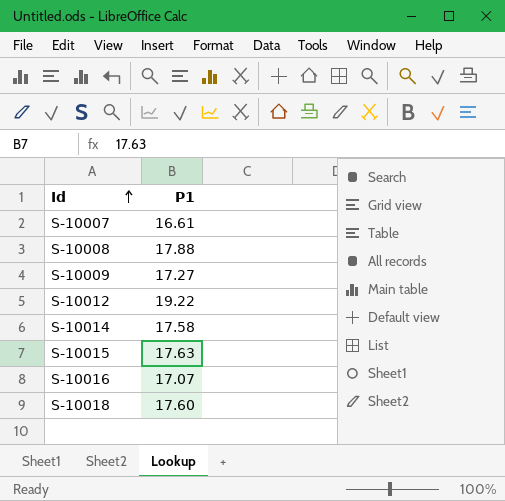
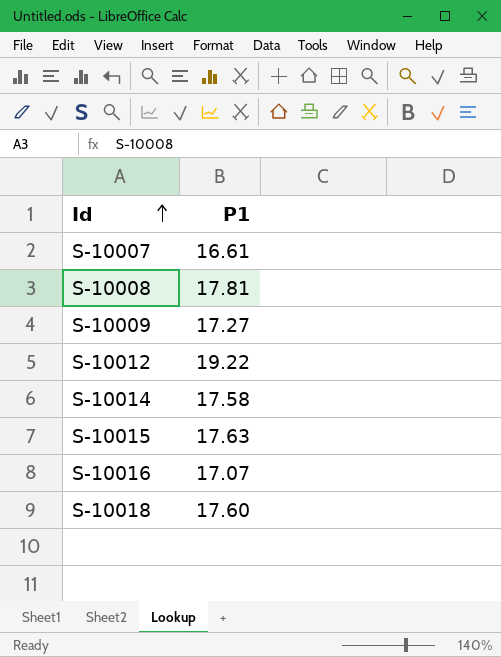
S-10008 | P1: 17.88 -> 17.81

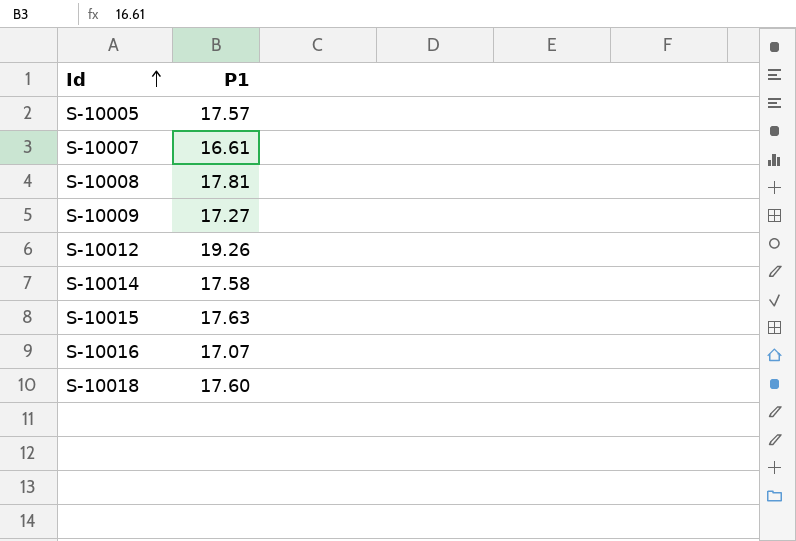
row S-10005: none -> 17.57
S-10012 | P1: 19.22 -> 19.26

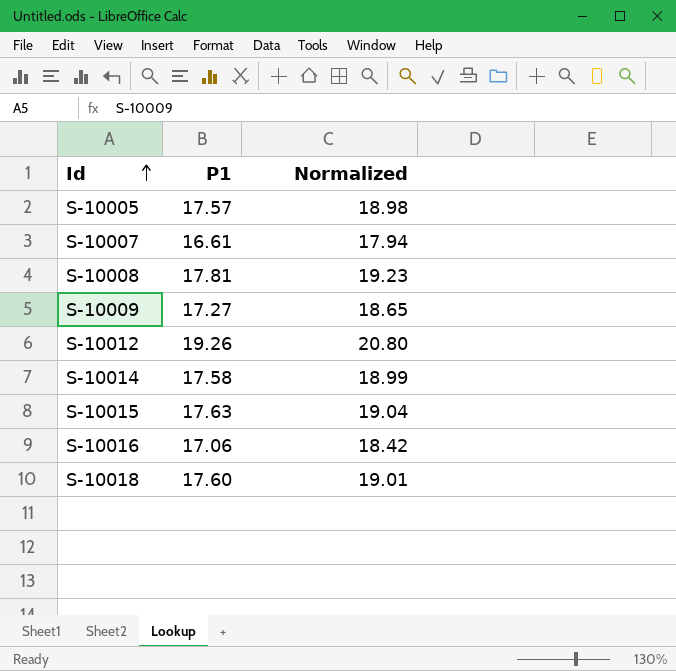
column Normalized | formula: none -> [P1] * 1.08
S-10016 | P1: 17.07 -> 17.06

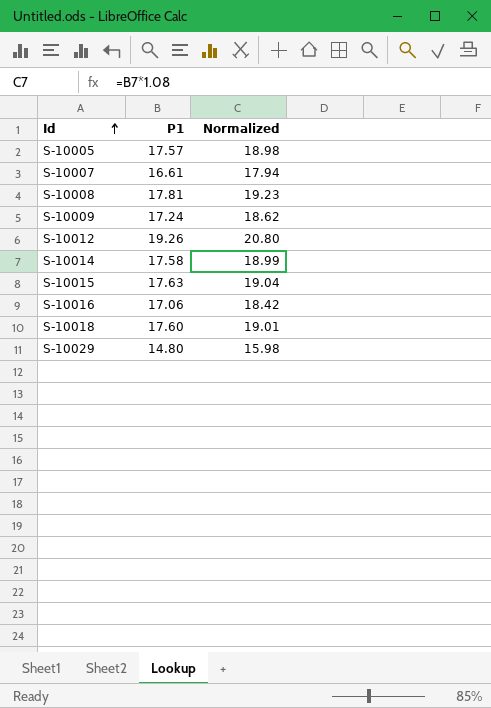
S-10009 | P1: 17.27 -> 17.24
S-10009 | Normalized: 18.65 -> 18.62
row S-10029: none -> 14.80 | 15.98

